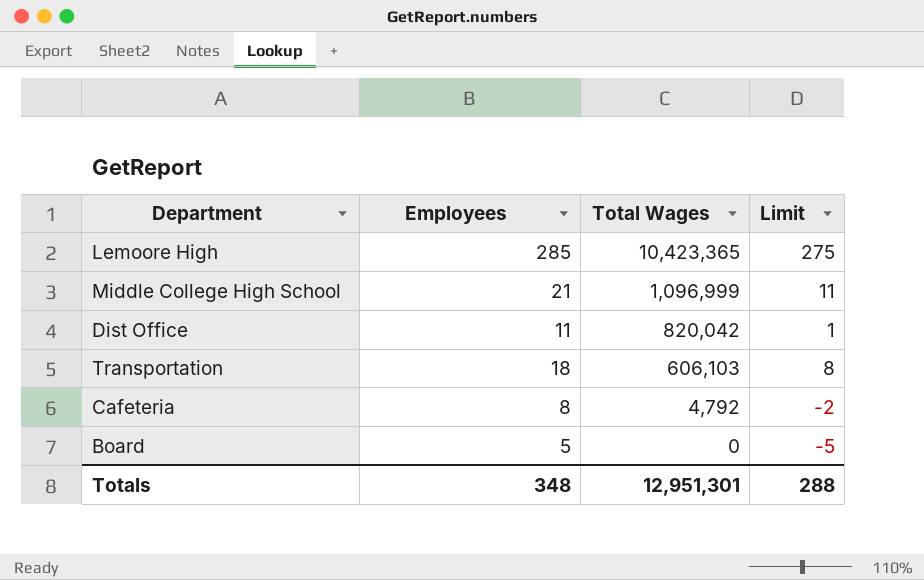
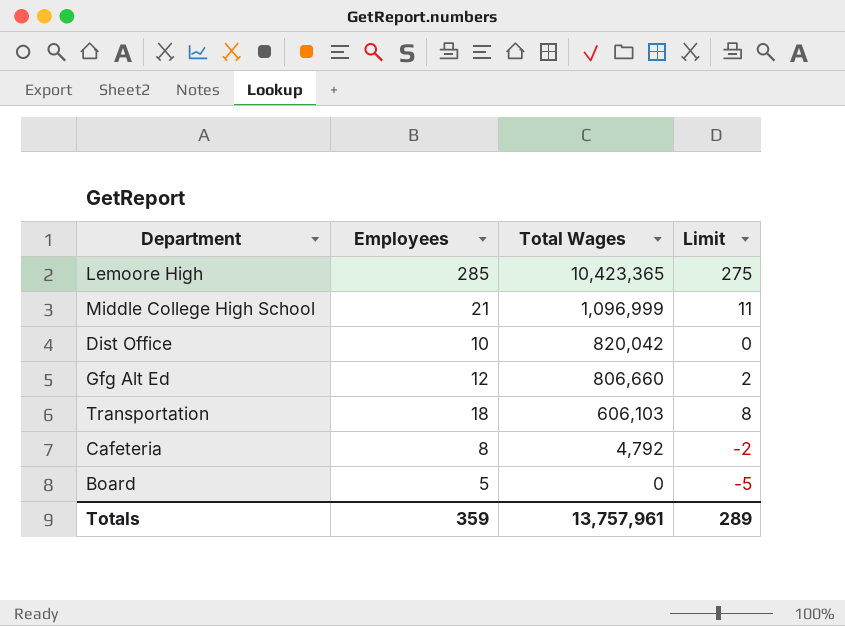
Dist Office | Employees: 11 -> 10
Dist Office | Limit: 1 -> 0
row Gfg Alt Ed: none -> 12 | 806,660 | 2
Totals | Employees: 348 -> 359
Totals | Total Wages: 12,951,301 -> 13,757,961
Totals | Limit: 288 -> 289

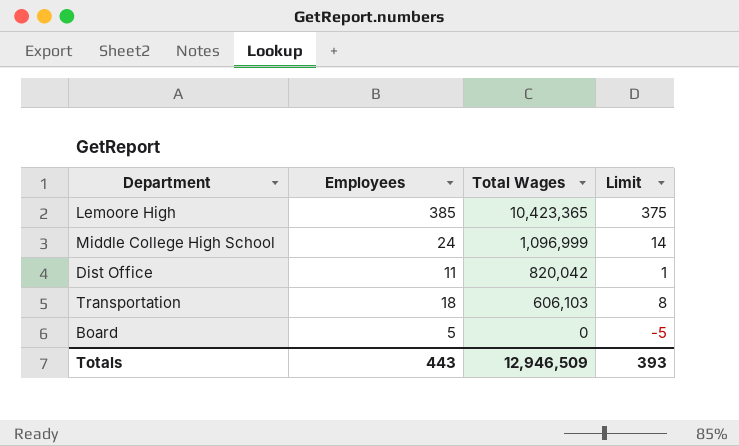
row Gfg Alt Ed: 12 | 806,660 | 2 -> none
row Cafeteria: 8 | 4,792 | -2 -> none
Lemoore High | Employees: 285 -> 385
Lemoore High | Limit: 275 -> 375
Middle College High School | Employees: 21 -> 24
Middle College High School | Limit: 11 -> 14
Dist Office | Employees: 10 -> 11
Dist Office | Limit: 0 -> 1
Totals | Employees: 359 -> 443
Totals | Total Wages: 13,757,961 -> 12,946,509
Totals | Limit: 289 -> 393

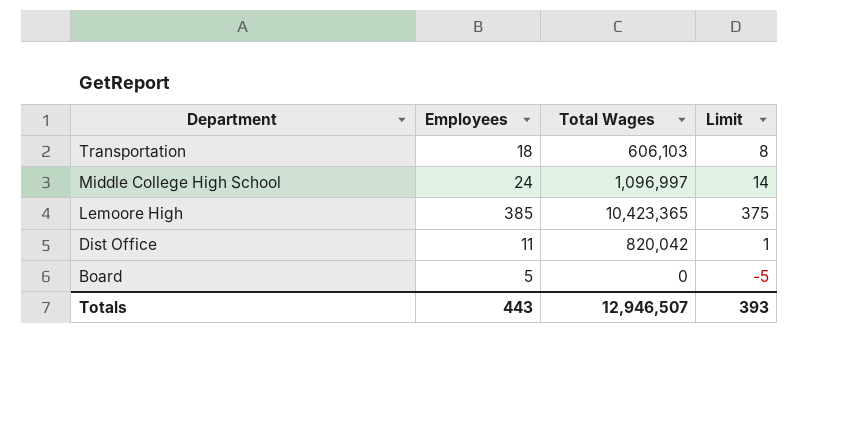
row order: Total Wages descending -> Department descending
Middle College High School | Total Wages: 1,096,999 -> 1,096,997
Totals | Total Wages: 12,946,509 -> 12,946,507

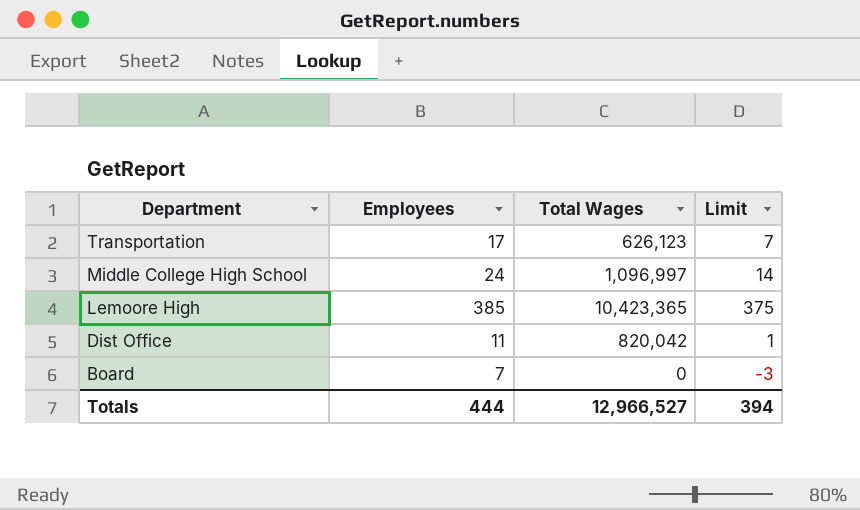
Transportation | Employees: 18 -> 17
Transportation | Total Wages: 606,103 -> 626,123
Transportation | Limit: 8 -> 7
Board | Employees: 5 -> 7
Board | Limit: -5 -> -3
Totals | Employees: 443 -> 444
Totals | Total Wages: 12,946,507 -> 12,966,527
Totals | Limit: 393 -> 394

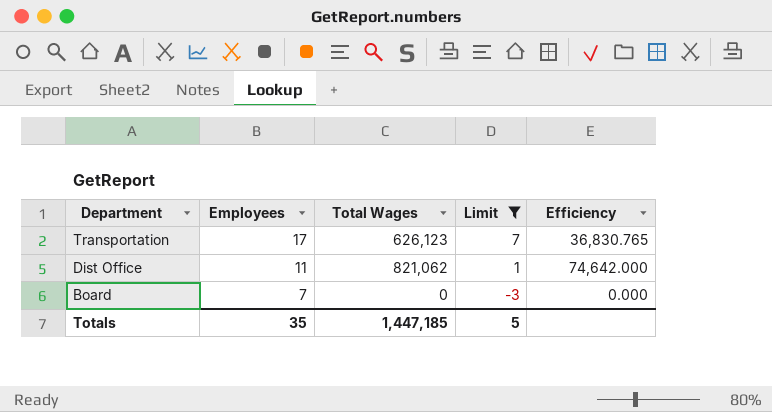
filter: none -> Limit <= 7
column Efficiency | formula: none -> [Total Wages] / [Employees]
Dist Office | Total Wages: 820,042 -> 821,062
Totals | Employees: 444 -> 35
Totals | Total Wages: 12,966,527 -> 1,447,185
Totals | Limit: 394 -> 5

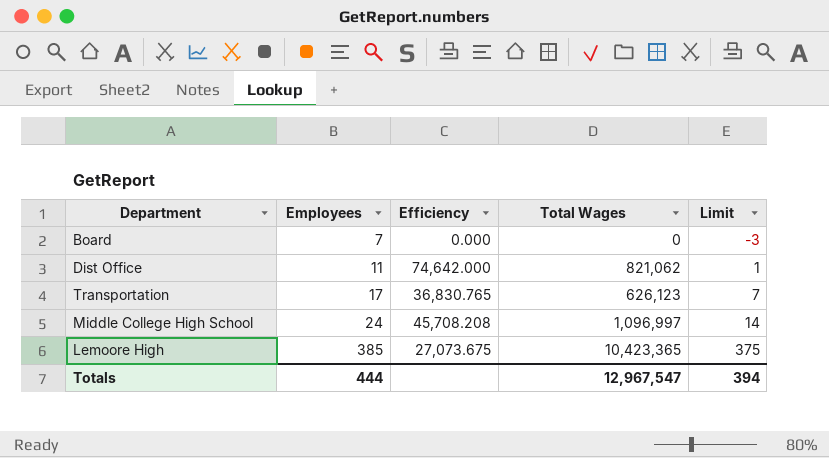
filter: Limit <= 7 -> none
row order: Department descending -> Employees ascending
column Efficiency | position: 5 -> 3
Totals | Employees: 35 -> 444
Totals | Total Wages: 1,447,185 -> 12,967,547
Totals | Limit: 5 -> 394

